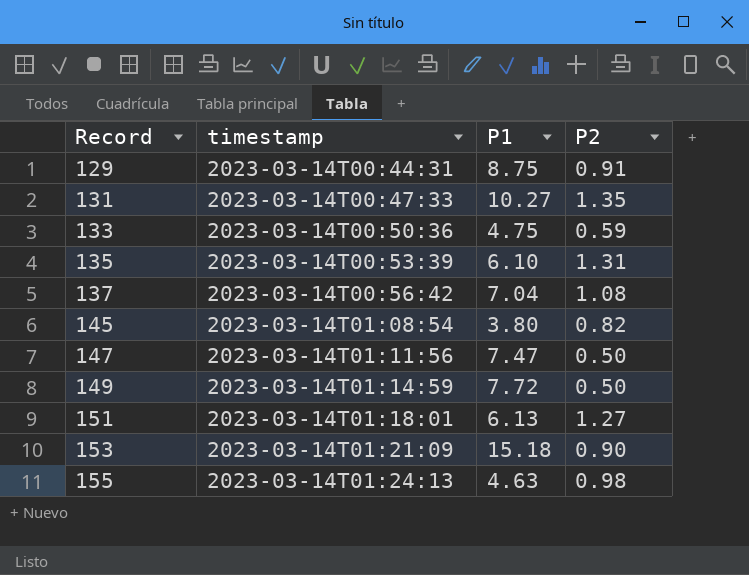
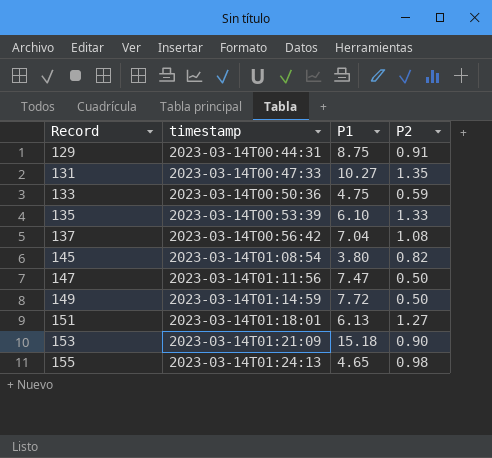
135 | P2: 1.31 -> 1.33
155 | P1: 4.63 -> 4.65

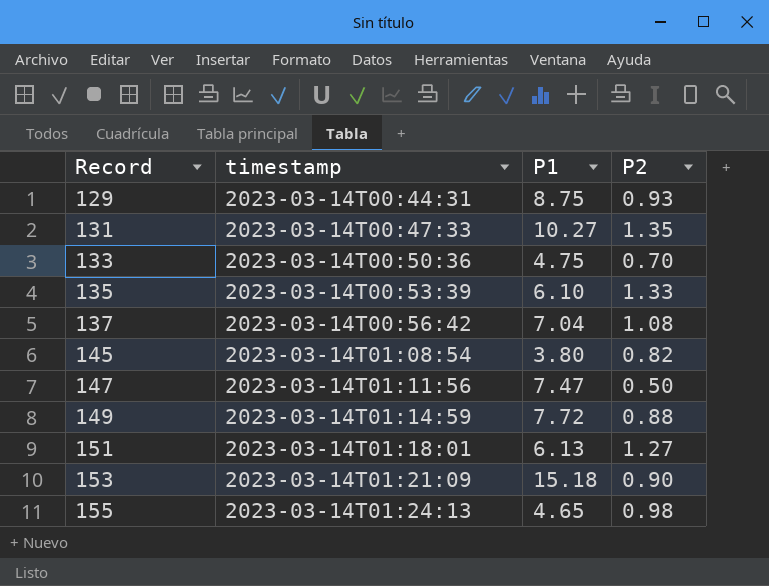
129 | P2: 0.91 -> 0.93
133 | P2: 0.59 -> 0.70
149 | P2: 0.50 -> 0.88

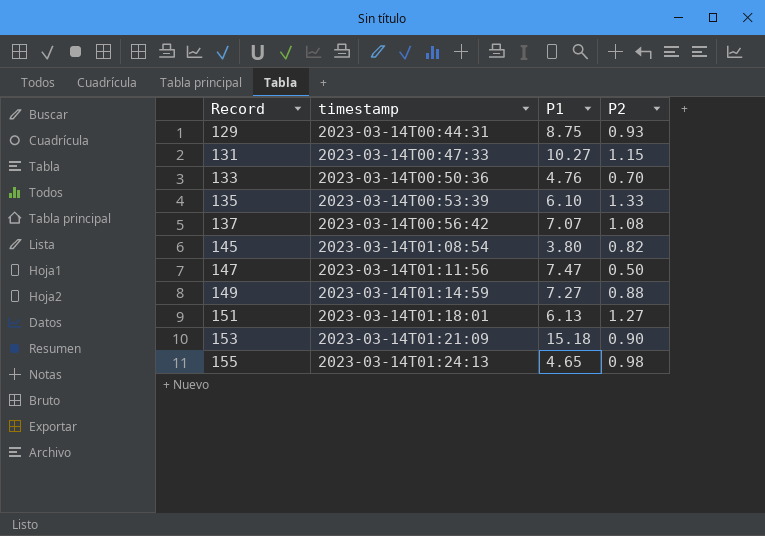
131 | P2: 1.35 -> 1.15
133 | P1: 4.75 -> 4.76
137 | P1: 7.04 -> 7.07
149 | P1: 7.72 -> 7.27

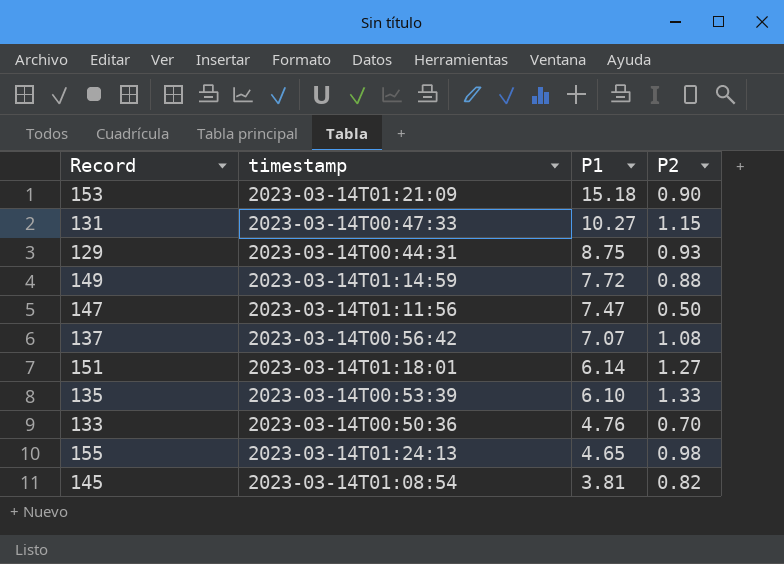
row order: Record ascending -> P1 descending
149 | P1: 7.27 -> 7.72
151 | P1: 6.13 -> 6.14
145 | P1: 3.80 -> 3.81

